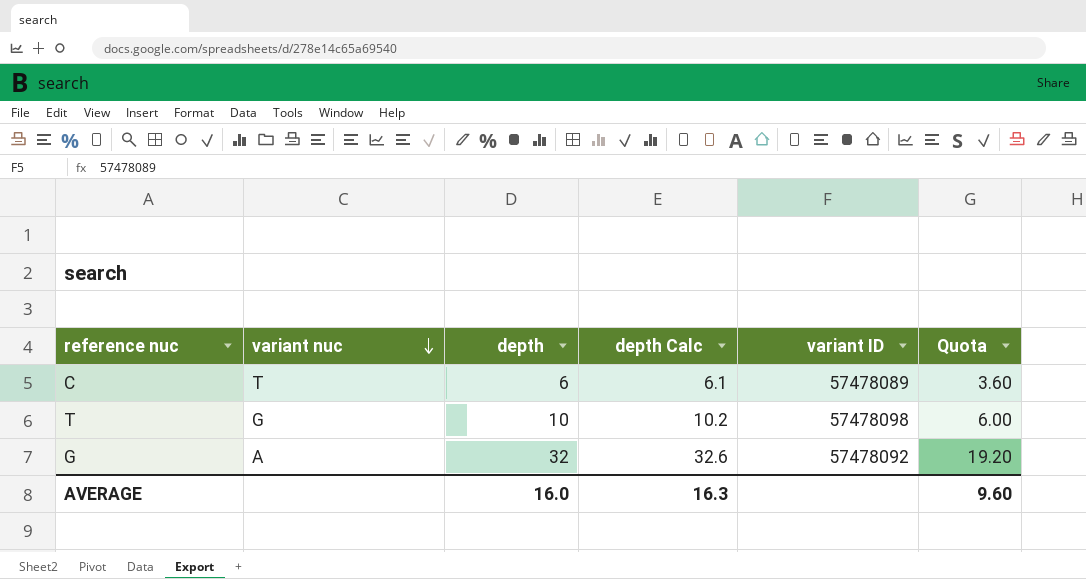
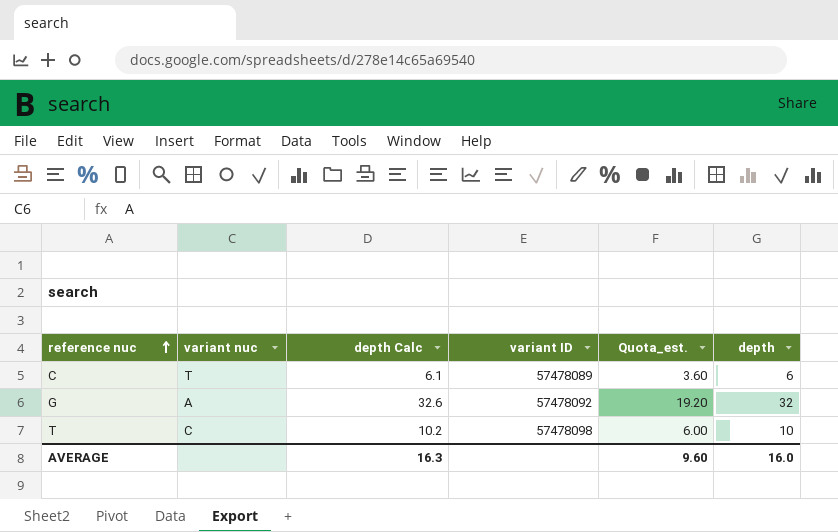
row order: variant nuc descending -> reference nuc ascending
column name: Quota -> Quota_est.
column depth | position: 3 -> 6
T | variant nuc: G -> C

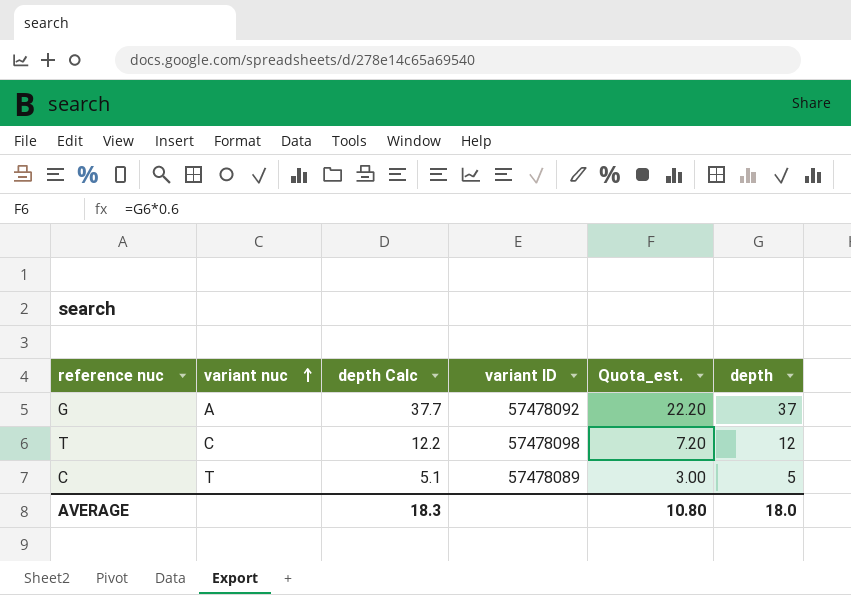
row order: reference nuc ascending -> variant nuc ascending
G | depth Calc: 32.6 -> 37.7
G | Quota_est.: 19.20 -> 22.20
G | depth: 32 -> 37
T | depth Calc: 10.2 -> 12.2
T | Quota_est.: 6.00 -> 7.20
T | depth: 10 -> 12
C | depth Calc: 6.1 -> 5.1
C | Quota_est.: 3.60 -> 3.00
C | depth: 6 -> 5
AVERAGE | depth Calc: 16.3 -> 18.3
AVERAGE | Quota_est.: 9.60 -> 10.80
AVERAGE | depth: 16.0 -> 18.0

